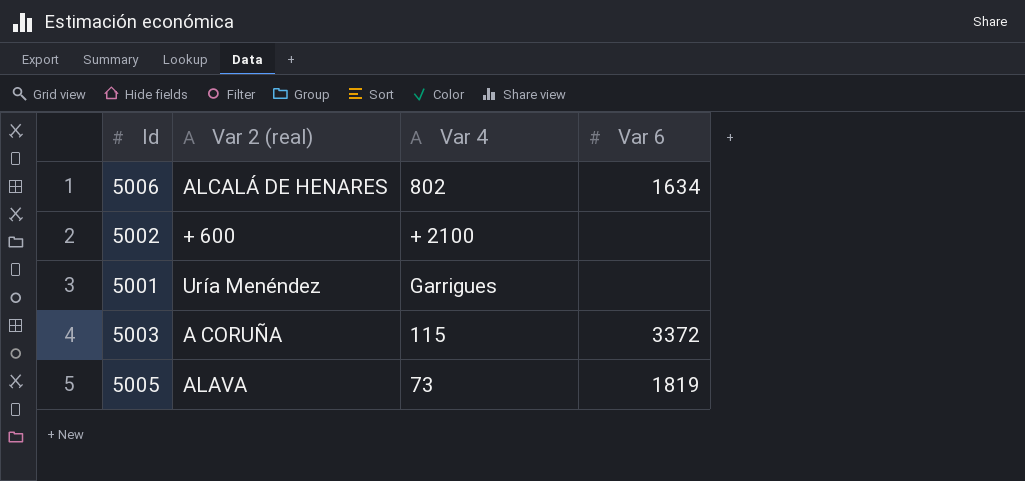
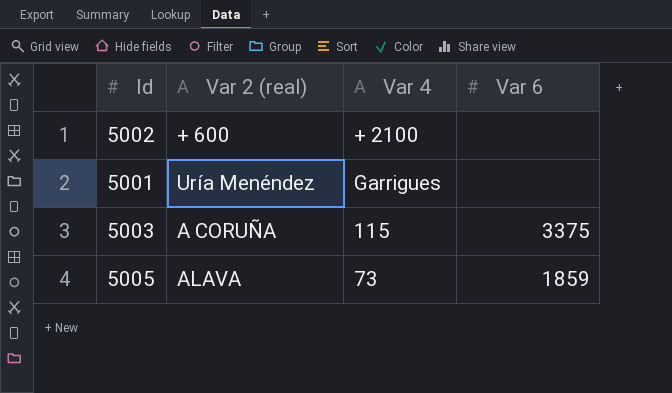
row 5006: ALCALÁ DE HENARES | 802 | 1634 -> none
5003 | Var 6: 3372 -> 3375
5005 | Var 6: 1819 -> 1859

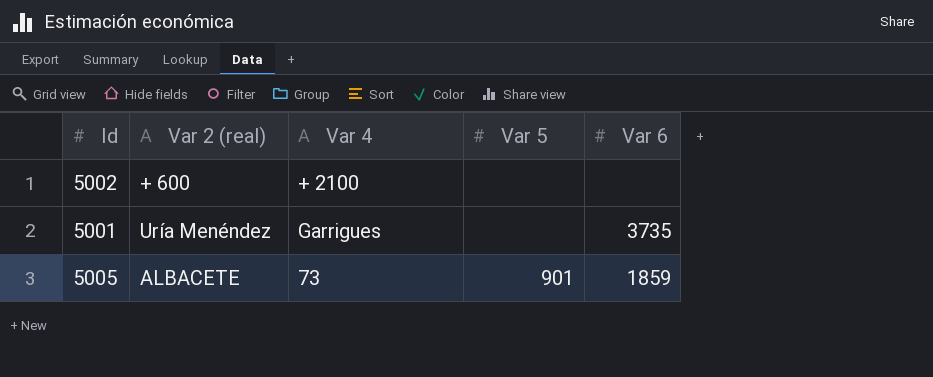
column Var 5 | position: none -> 4
row 5003: A CORUÑA | 115 | 3375 -> none
5001 | Var 6: none -> 3735
5005 | Var 2 (real): ALAVA -> ALBACETE

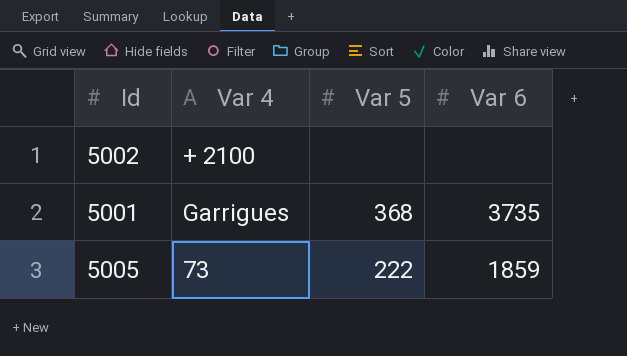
column Var 2 (real) | position: 2 -> none
5001 | Var 5: none -> 368
5005 | Var 5: 901 -> 222

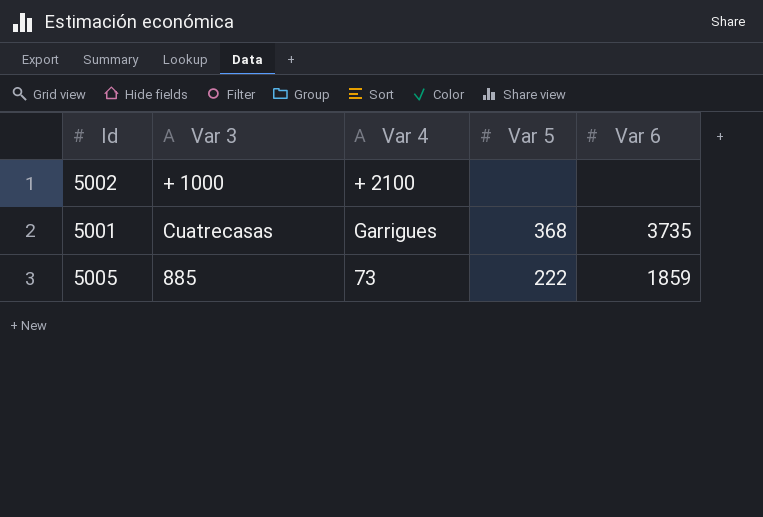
column Var 3 | position: none -> 2

